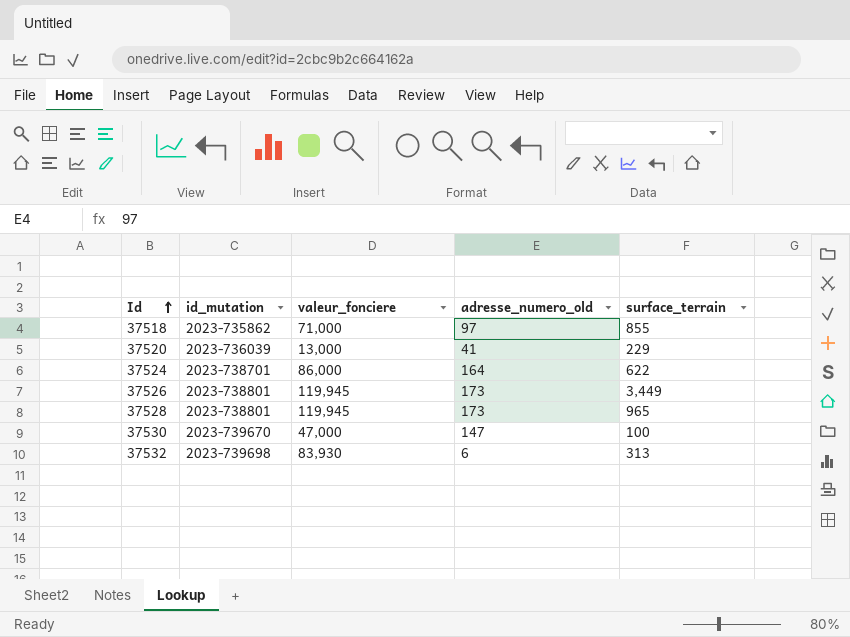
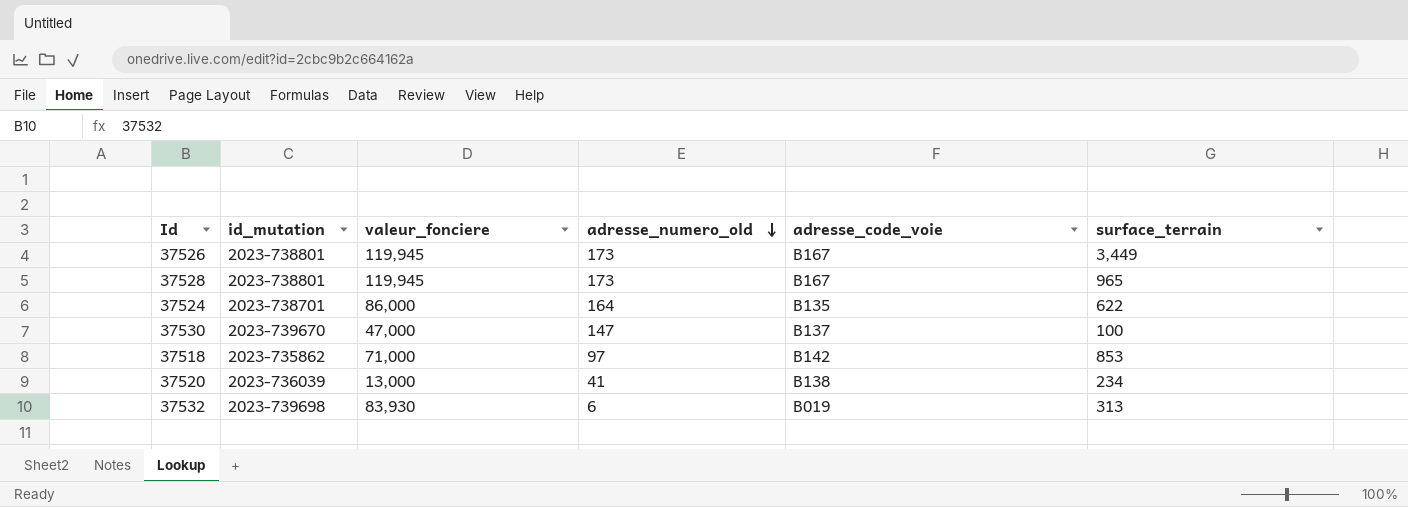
row order: Id ascending -> adresse_numero_old descending
column adresse_code_voie | position: none -> 5
37518 | surface_terrain: 855 -> 853
37520 | surface_terrain: 229 -> 234

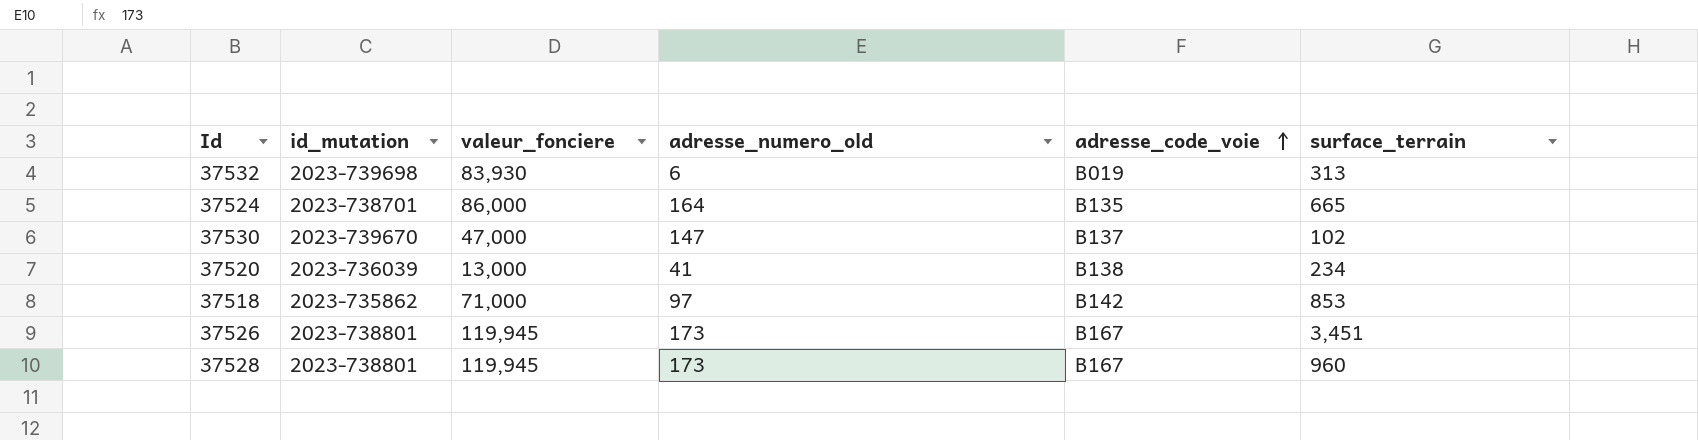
row order: adresse_numero_old descending -> adresse_code_voie ascending
37524 | surface_terrain: 622 -> 665
37530 | surface_terrain: 100 -> 102
37526 | surface_terrain: 3,449 -> 3,451
37528 | surface_terrain: 965 -> 960

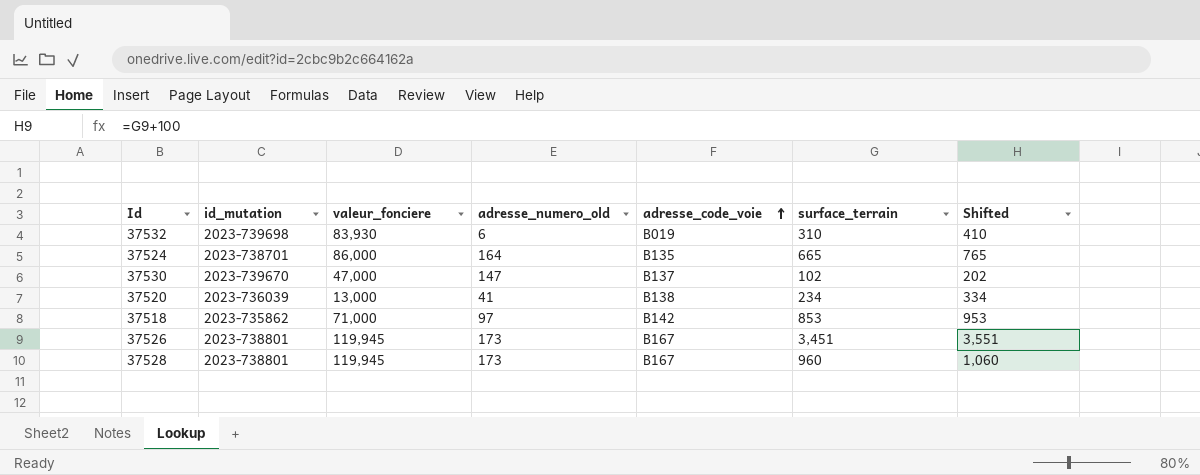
column Shifted | formula: none -> [surface_terrain] + 100
37532 | surface_terrain: 313 -> 310

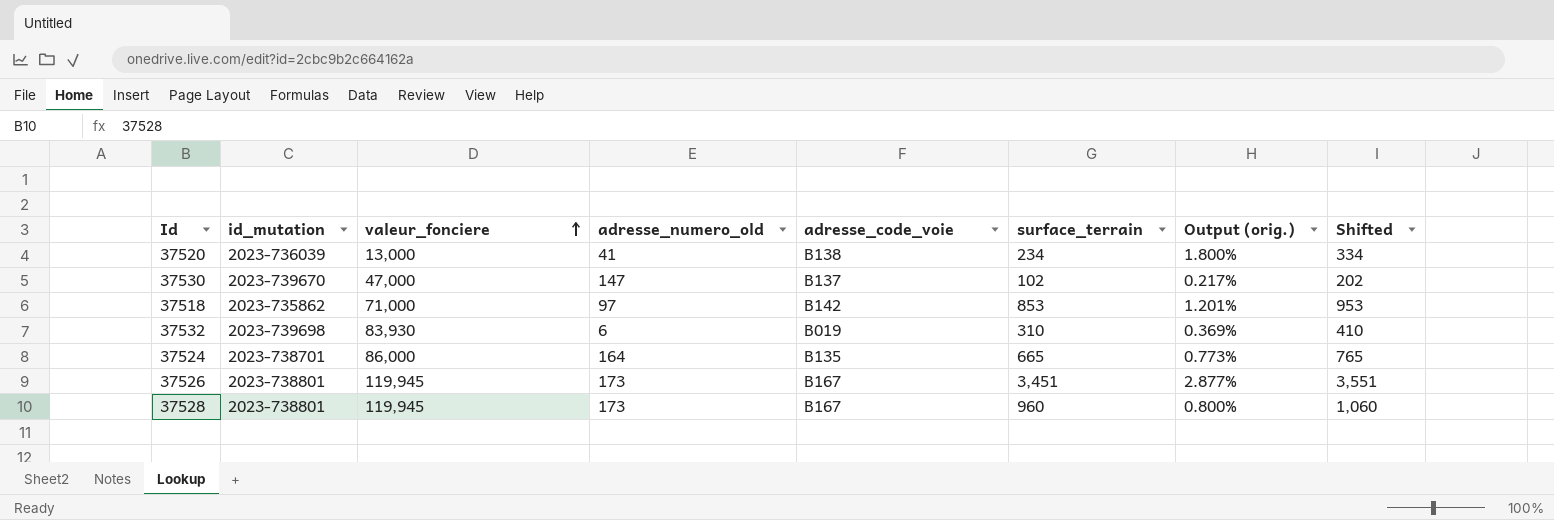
row order: adresse_code_voie ascending -> valeur_fonciere ascending
column Output (orig.) | formula: none -> [surface_terrain] / [valeur_fonciere]

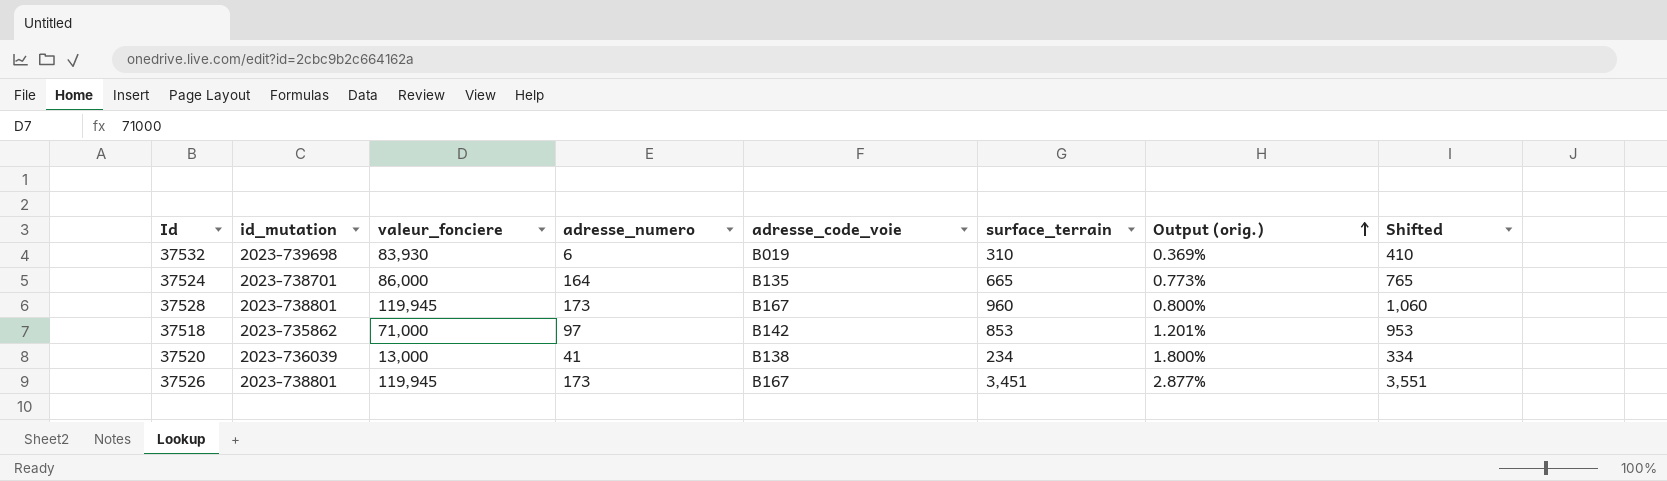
row order: valeur_fonciere ascending -> Output (orig.) ascending
column name: adresse_numero_old -> adresse_numero
row 37530: 2023-739670 | 47,000 | 147 | B137 | 102 | 0.217% | 202 -> none

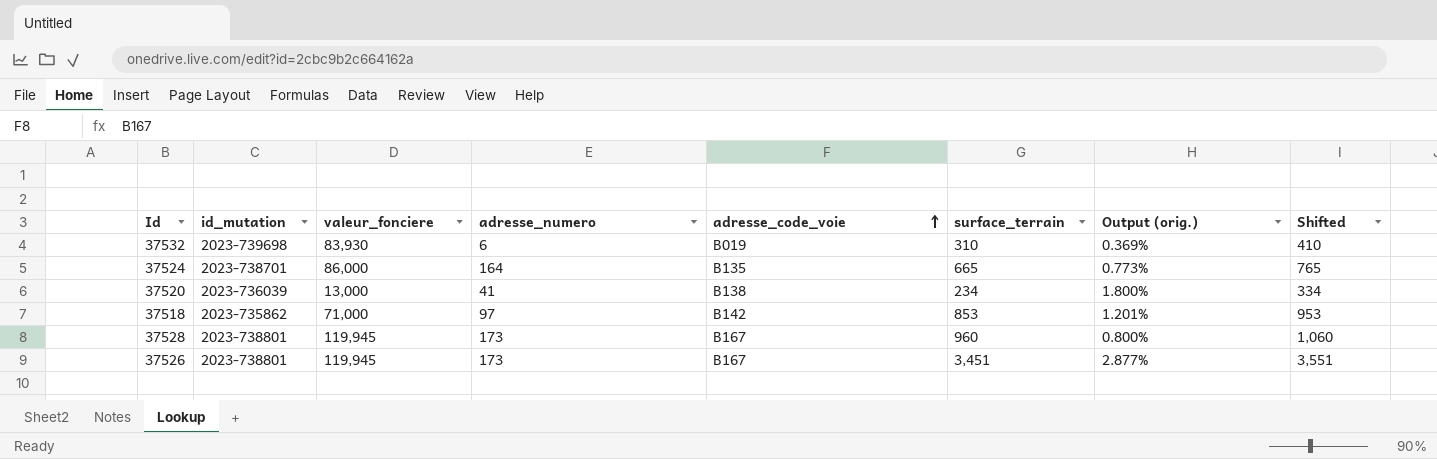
row order: Output (orig.) ascending -> adresse_code_voie ascending

